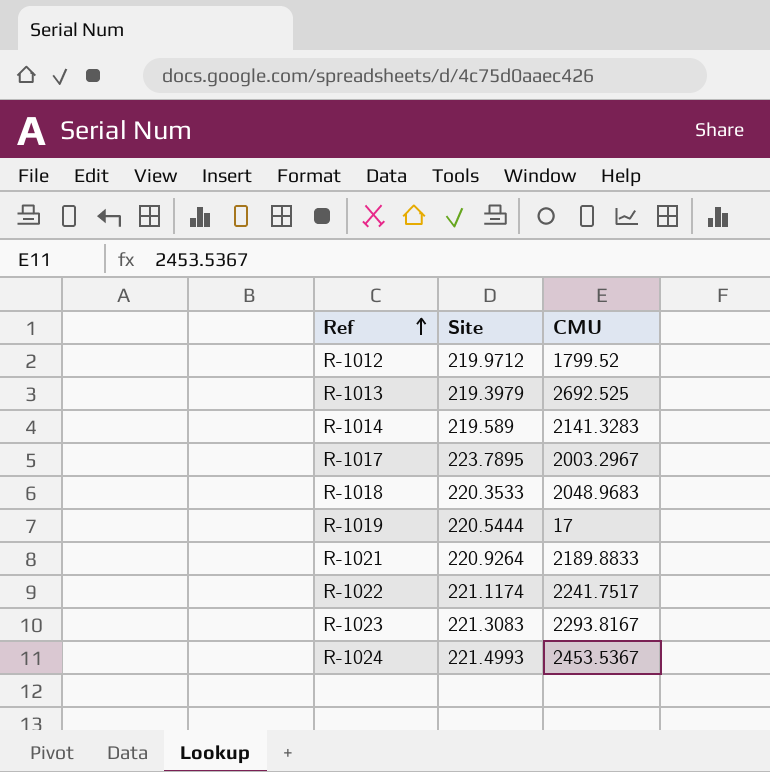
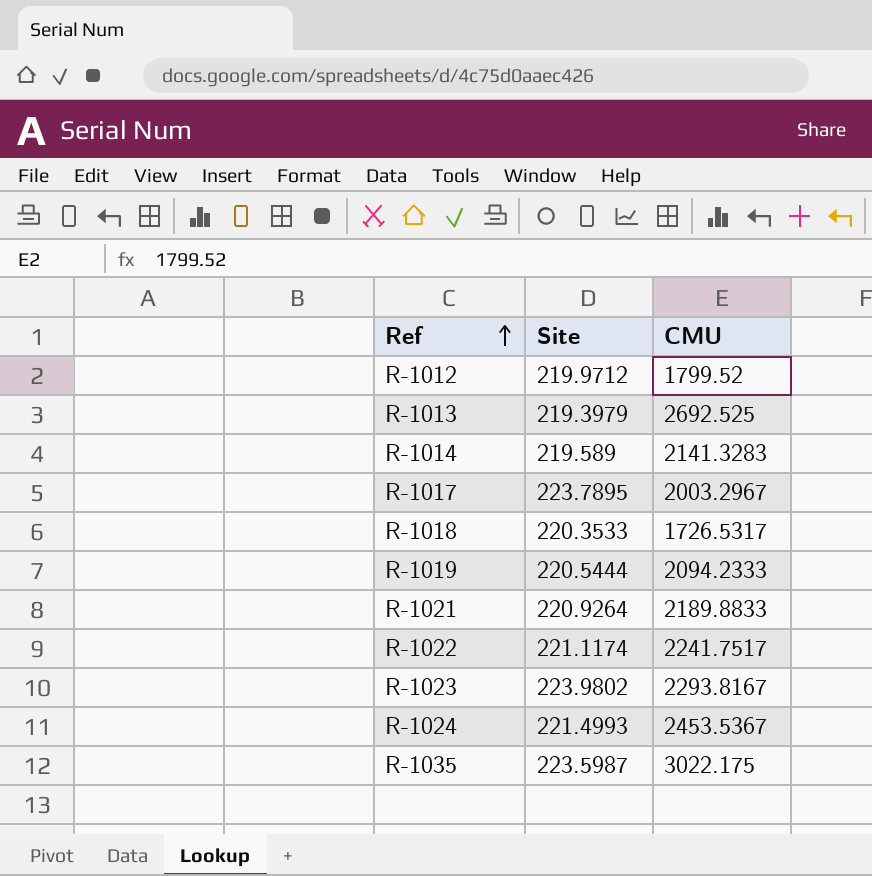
R-1018 | CMU: 2048.9683 -> 1726.5317
R-1019 | CMU: 17 -> 2094.2333
R-1023 | Site: 221.3083 -> 223.9802
row R-1035: none -> 223.5987 | 3022.175

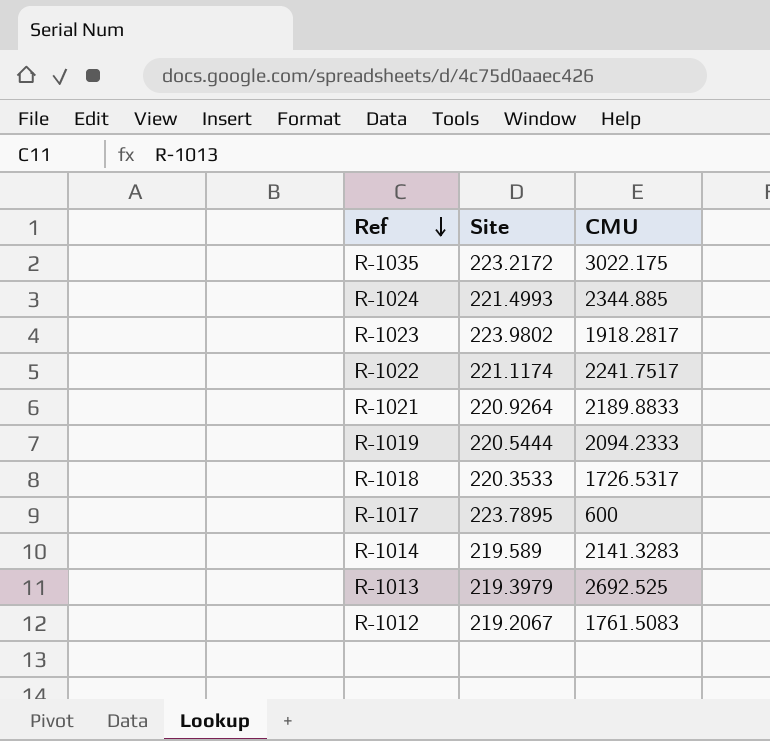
row order: Ref ascending -> Ref descending
R-1035 | Site: 223.5987 -> 223.2172
R-1024 | CMU: 2453.5367 -> 2344.885
R-1023 | CMU: 2293.8167 -> 1918.2817
R-1017 | CMU: 2003.2967 -> 600
R-1012 | Site: 219.9712 -> 219.2067
R-1012 | CMU: 1799.52 -> 1761.5083

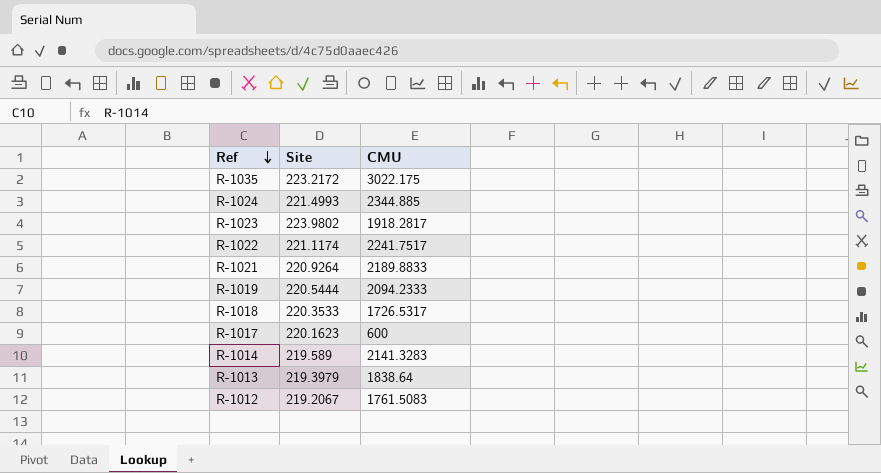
R-1017 | Site: 223.7895 -> 220.1623
R-1013 | CMU: 2692.525 -> 1838.64

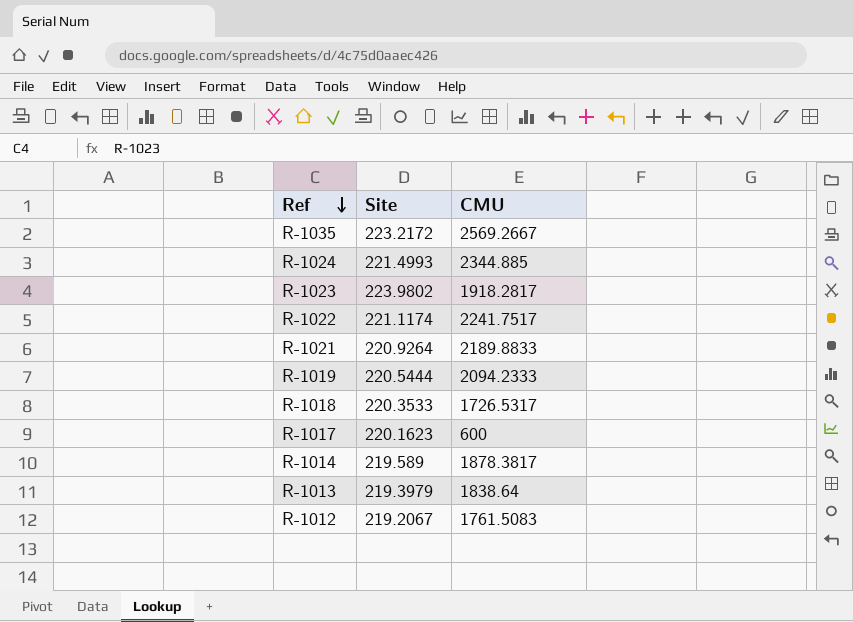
R-1035 | CMU: 3022.175 -> 2569.2667
R-1014 | CMU: 2141.3283 -> 1878.3817

